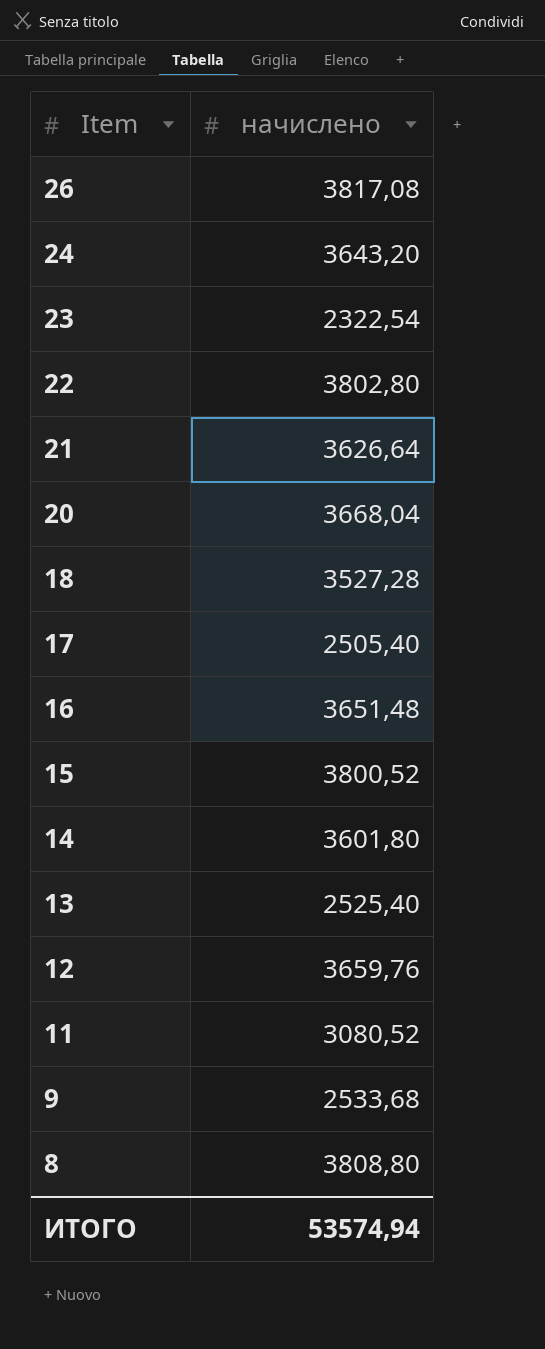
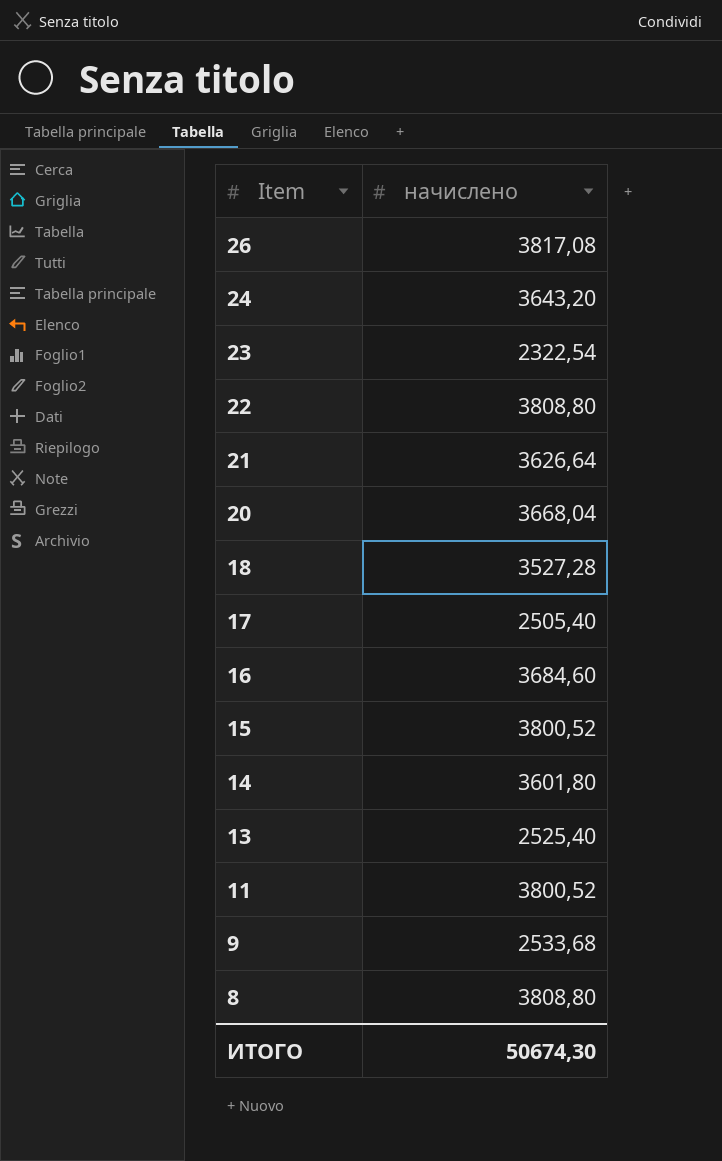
row 12: 3659,76 -> none
22 | начислено: 3802,80 -> 3808,80
16 | начислено: 3651,48 -> 3684,60
11 | начислено: 3080,52 -> 3800,52
ИТОГО | начислено: 53574,94 -> 50674,30

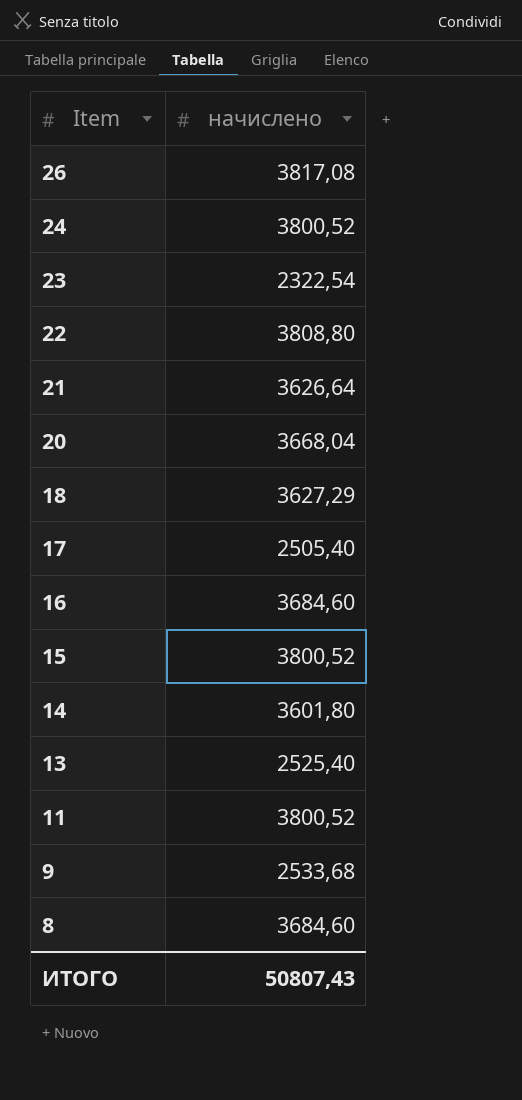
24 | начислено: 3643,20 -> 3800,52
18 | начислено: 3527,28 -> 3627,29
8 | начислено: 3808,80 -> 3684,60
ИТОГО | начислено: 50674,30 -> 50807,43

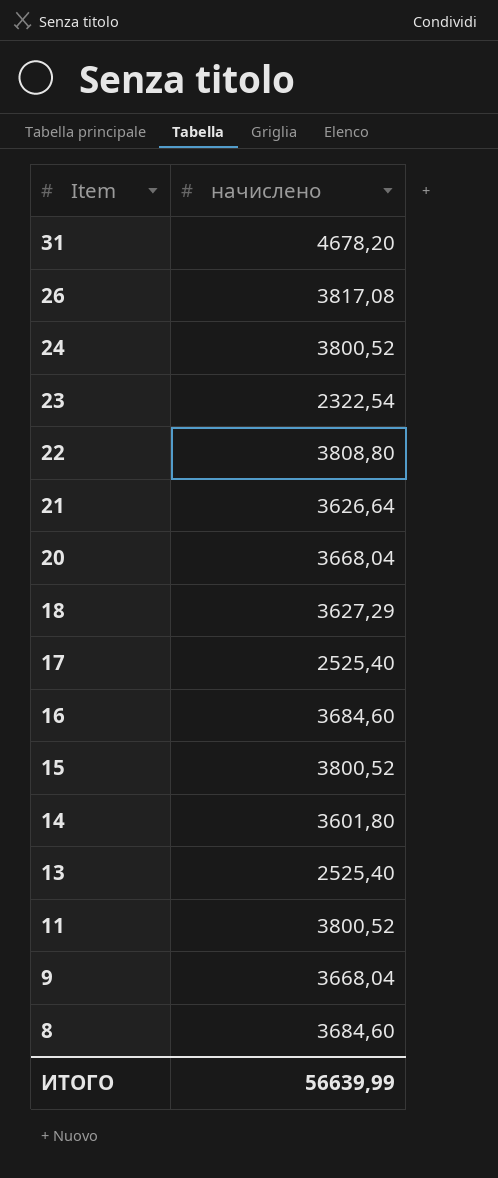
row 31: none -> 4678,20
17 | начислено: 2505,40 -> 2525,40
9 | начислено: 2533,68 -> 3668,04
ИТОГО | начислено: 50807,43 -> 56639,99

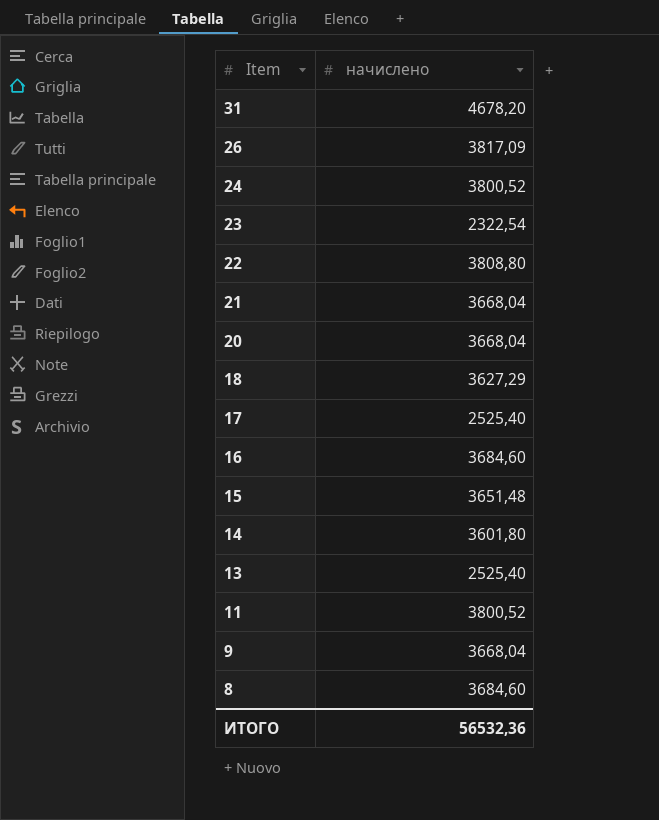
26 | начислено: 3817,08 -> 3817,09
21 | начислено: 3626,64 -> 3668,04
15 | начислено: 3800,52 -> 3651,48
ИТОГО | начислено: 56639,99 -> 56532,36

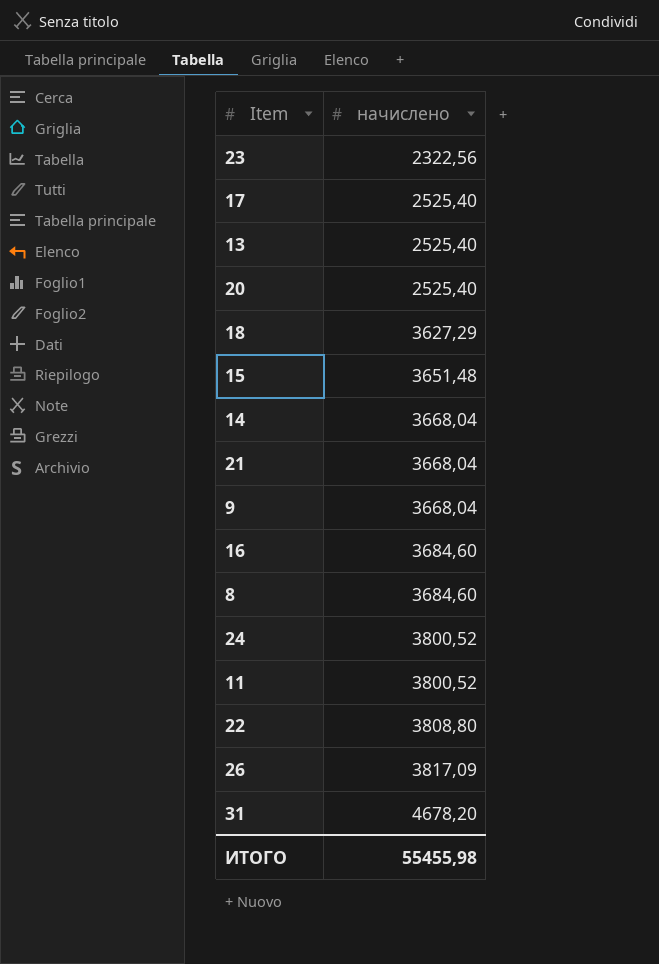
row order: Item descending -> начислено ascending
23 | начислено: 2322,54 -> 2322,56
20 | начислено: 3668,04 -> 2525,40
14 | начислено: 3601,80 -> 3668,04
ИТОГО | начислено: 56532,36 -> 55455,98

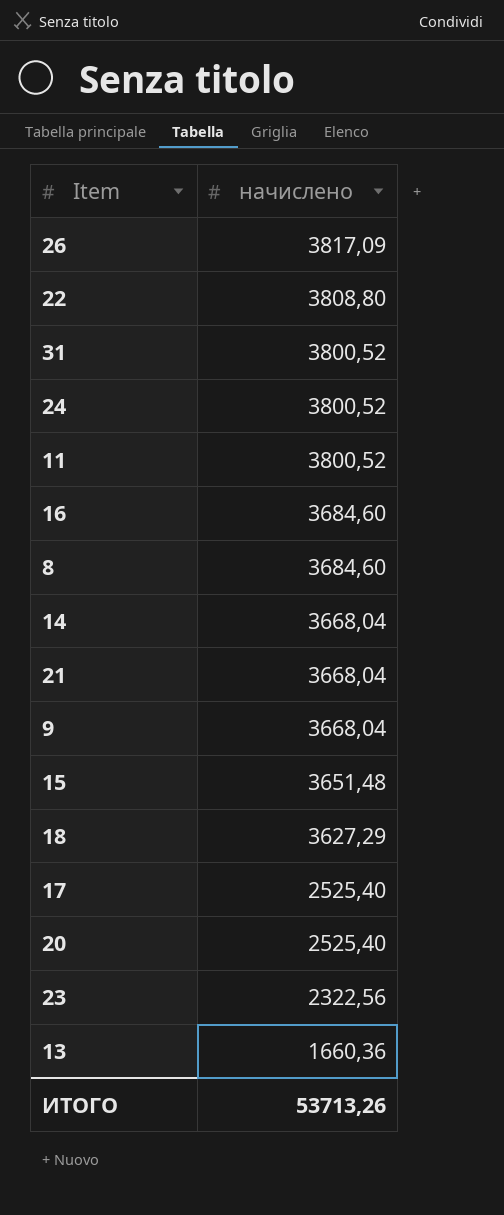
row order: начислено ascending -> начислено descending
31 | начислено: 4678,20 -> 3800,52
13 | начислено: 2525,40 -> 1660,36
ИТОГО | начислено: 55455,98 -> 53713,26

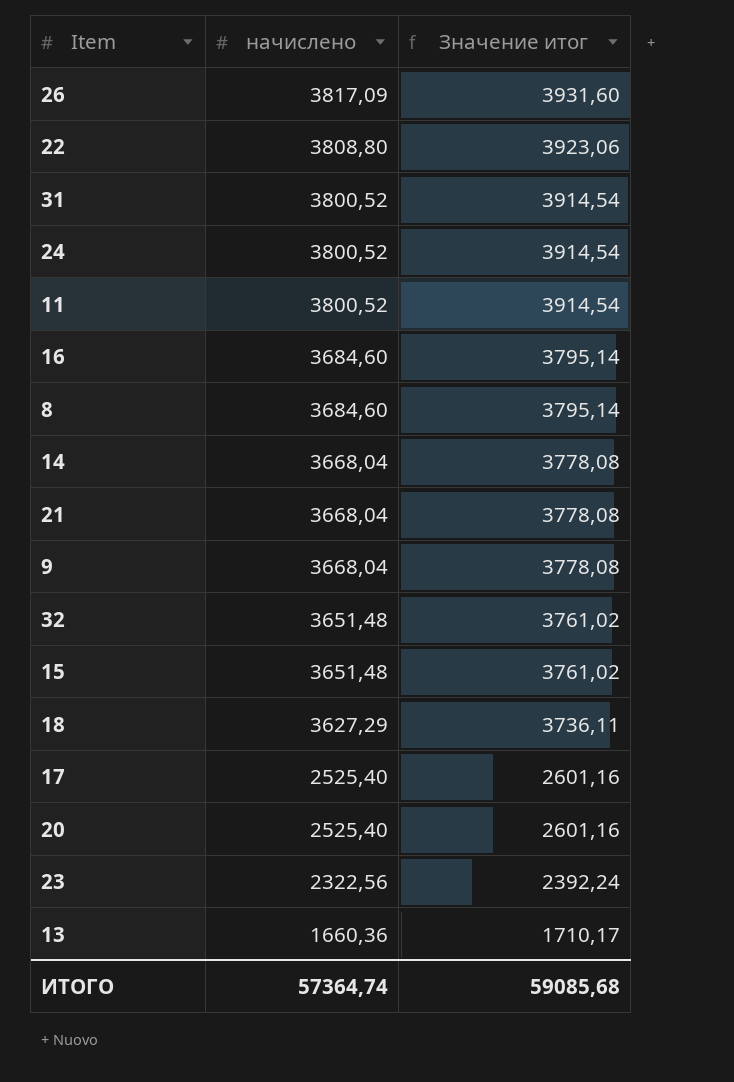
column Значение итог | formula: none -> [начислено] * 1,03
row 32: none -> 3651,48 | 3761,02
ИТОГО | начислено: 53713,26 -> 57364,74

